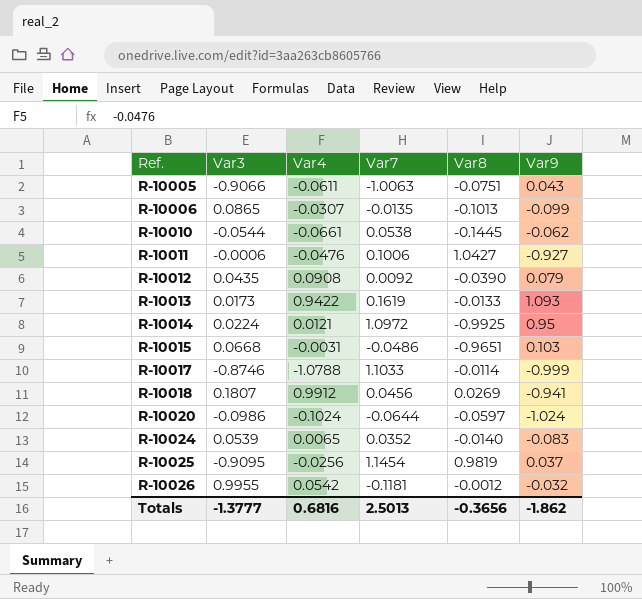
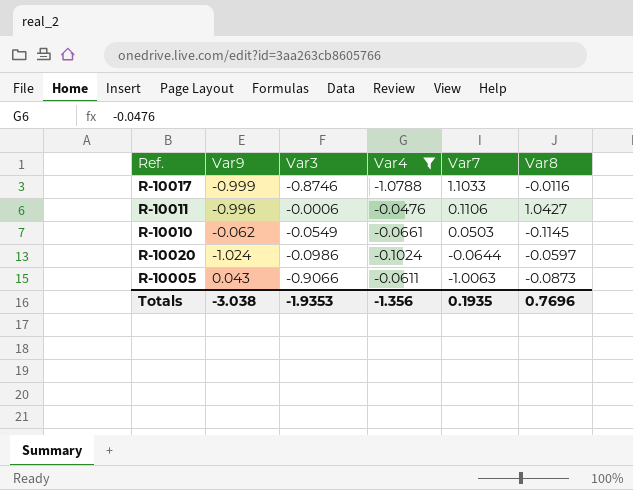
filter: none -> Var4 <= -0.0476
row order: Ref. ascending -> Var7 descending
column Var9 | position: 6 -> 2
R-10017 | Var8: -0.0114 -> -0.0116
R-10011 | Var9: -0.927 -> -0.996
R-10011 | Var7: 0.1006 -> 0.1106
R-10010 | Var3: -0.0544 -> -0.0549
R-10010 | Var7: 0.0538 -> 0.0503
R-10010 | Var8: -0.1445 -> -0.1145
R-10005 | Var8: -0.0751 -> -0.0873
Totals | Var9: -1.862 -> -3.038
Totals | Var3: -1.3777 -> -1.9353
Totals | Var4: 0.6816 -> -1.356
Totals | Var7: 2.5013 -> 0.1935
Totals | Var8: -0.3656 -> 0.7696

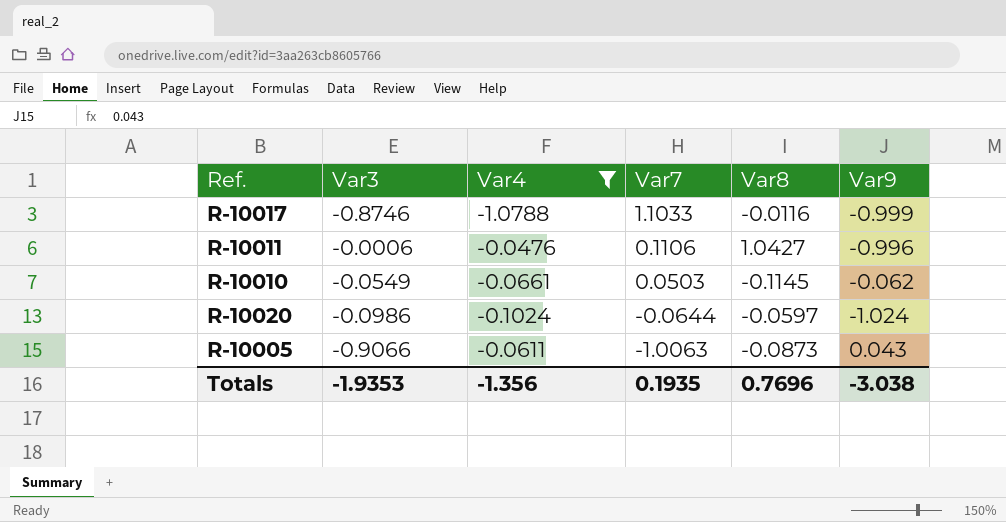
column Var9 | position: 2 -> 6

